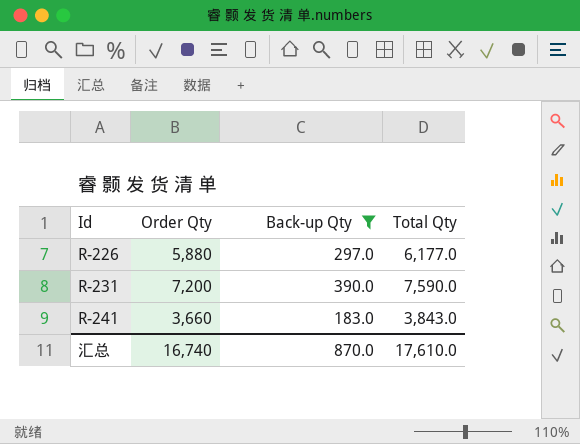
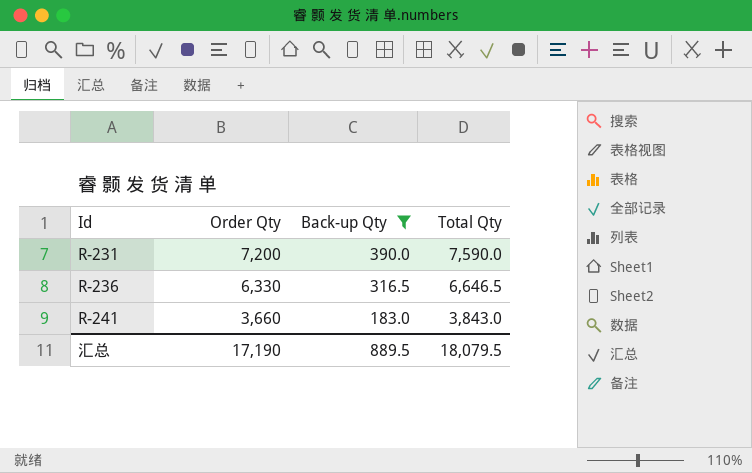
row R-226: 5,880 | 297.0 | 6,177.0 -> none
row R-236: none -> 6,330 | 316.5 | 6,646.5
汇总 | Order Qty: 16,740 -> 17,190
汇总 | Back-up Qty: 870.0 -> 889.5
汇总 | Total Qty: 17,610.0 -> 18,079.5

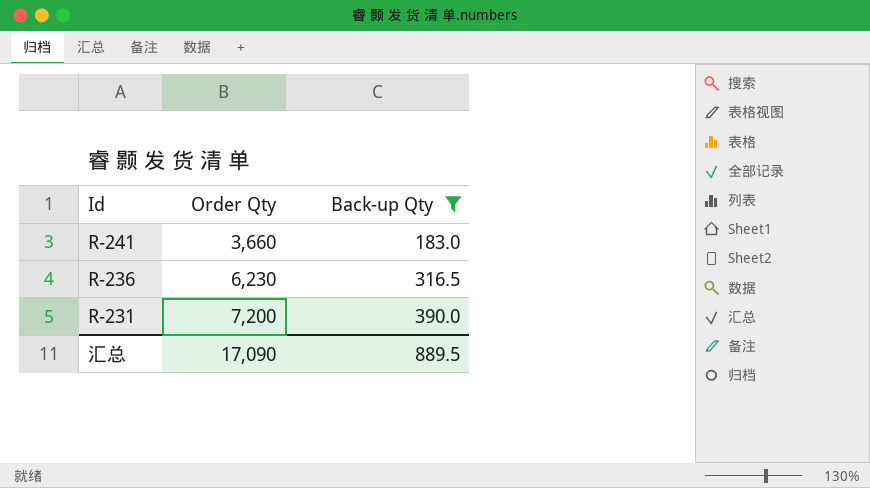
row order: Id ascending -> Id descending
column Total Qty | formula: [Order Qty] + [Back-up Qty] -> none
R-236 | Order Qty: 6,330 -> 6,230
汇总 | Order Qty: 17,190 -> 17,090

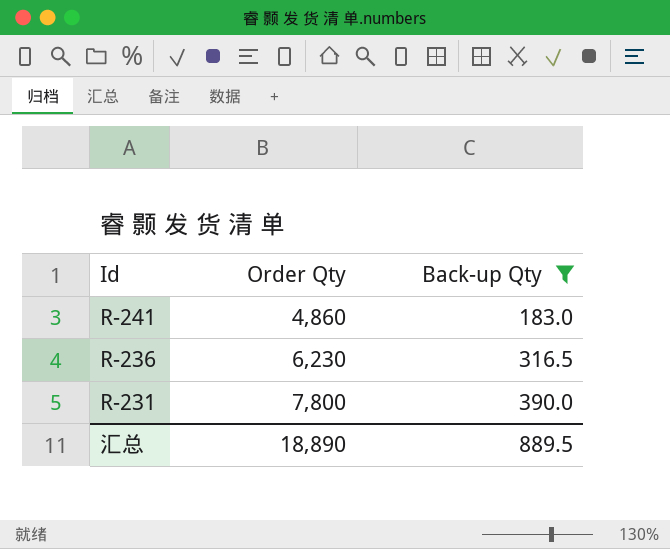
R-241 | Order Qty: 3,660 -> 4,860
R-231 | Order Qty: 7,200 -> 7,800
汇总 | Order Qty: 17,090 -> 18,890

